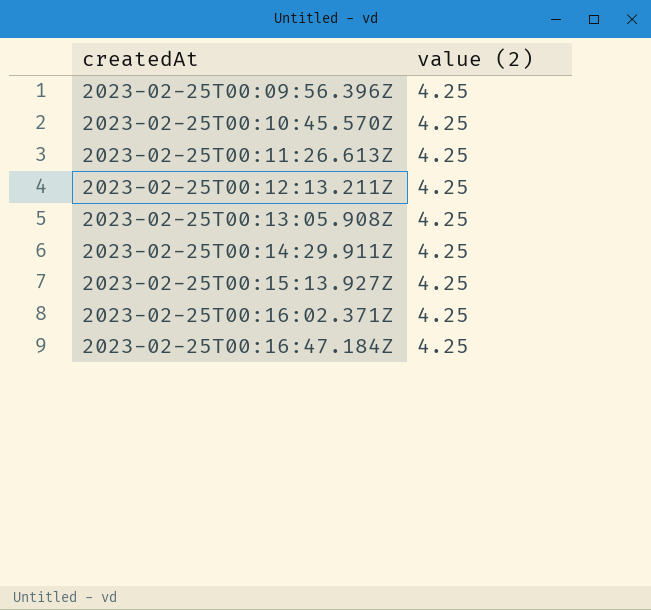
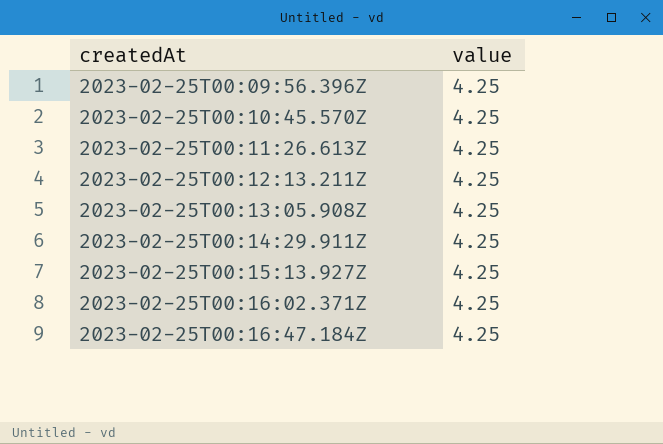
column name: value (2) -> value

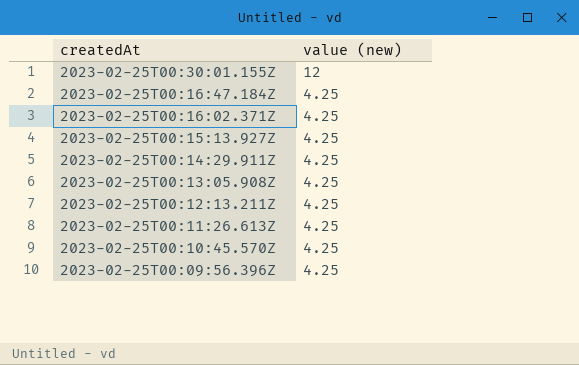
row order: createdAt ascending -> createdAt descending
column name: value -> value (new)
row 2023-02-25T00:30:01.155Z: none -> 12

